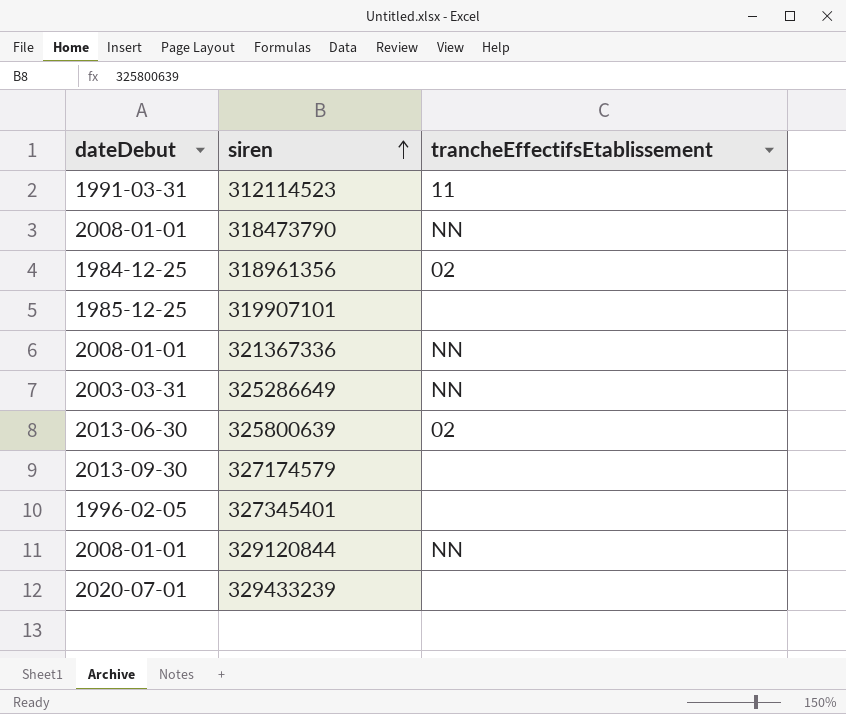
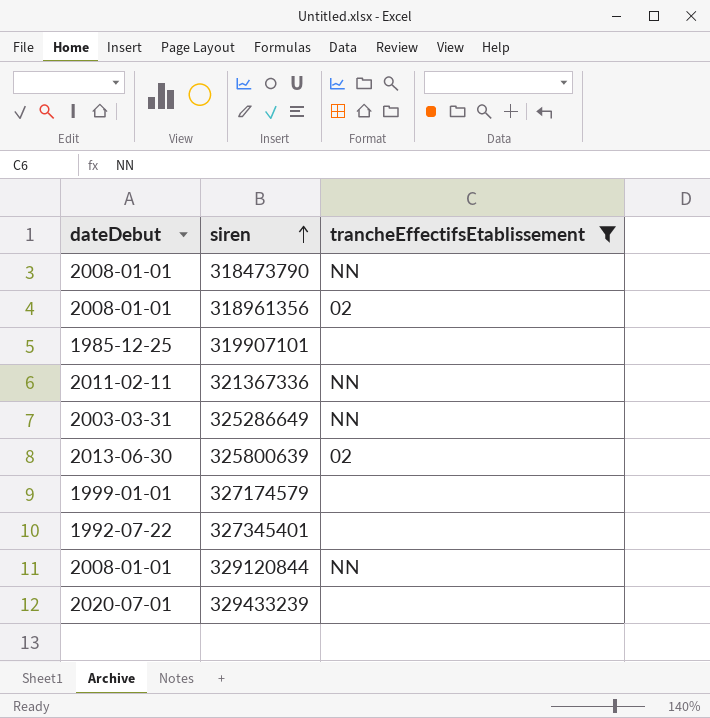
filter: none -> trancheEffectifsEtablissement != 11
318961356 | dateDebut: 1984-12-25 -> 2008-01-01
321367336 | dateDebut: 2008-01-01 -> 2011-02-11
327174579 | dateDebut: 2013-09-30 -> 1999-01-01
327345401 | dateDebut: 1996-02-05 -> 1992-07-22

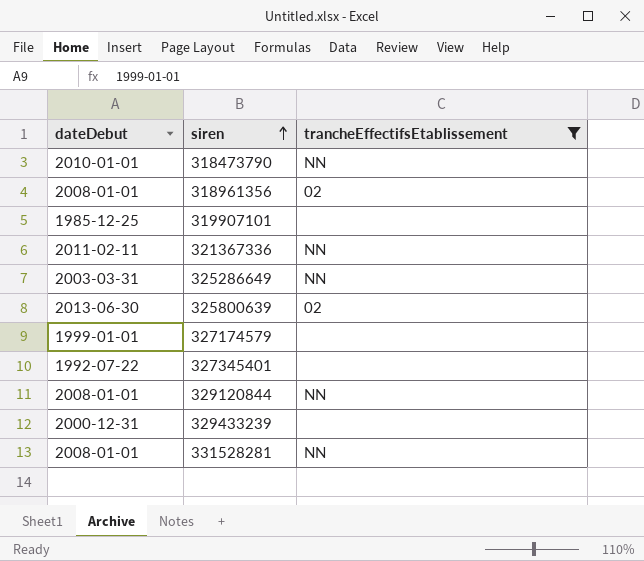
318473790 | dateDebut: 2008-01-01 -> 2010-01-01
329433239 | dateDebut: 2020-07-01 -> 2000-12-31
row 331528281: none -> 2008-01-01 | NN

